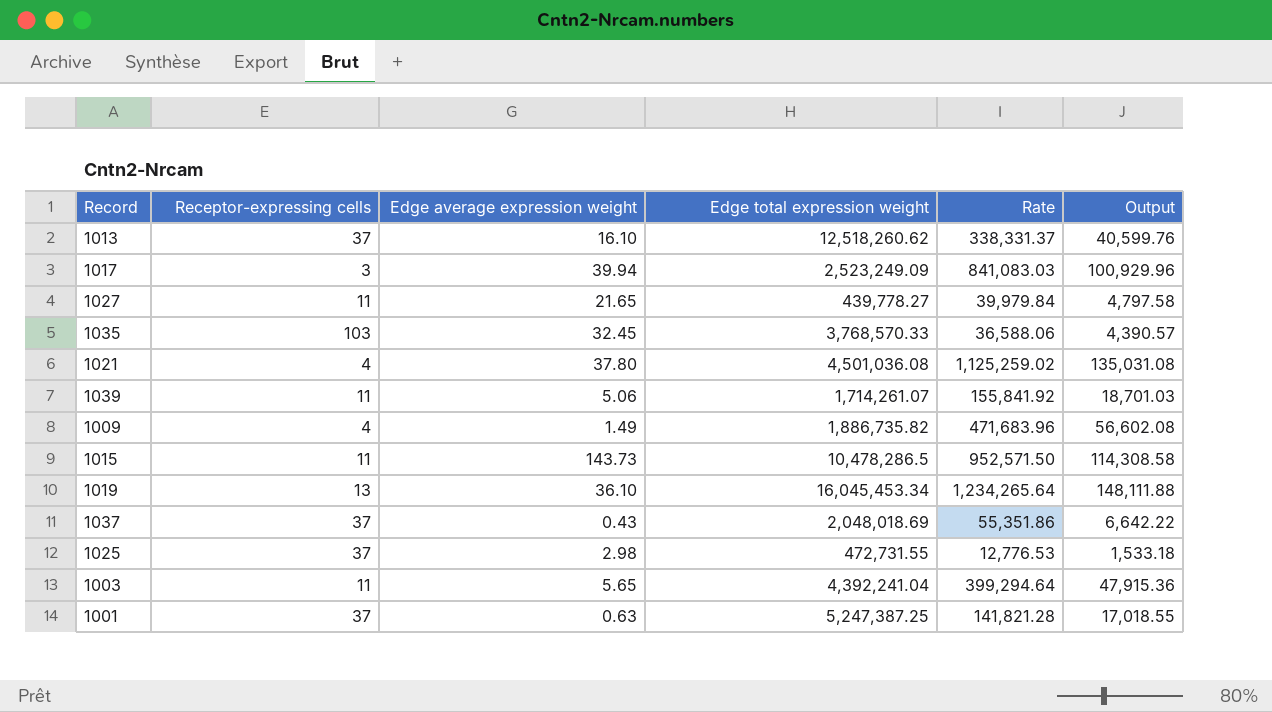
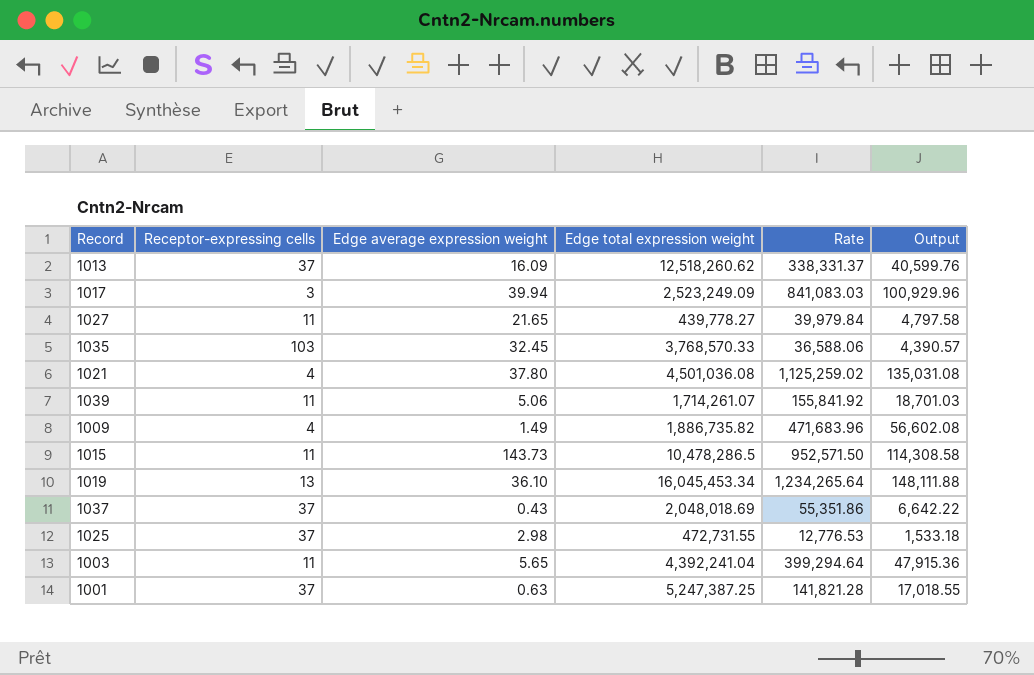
1013 | Edge average expression weight: 16.10 -> 16.09

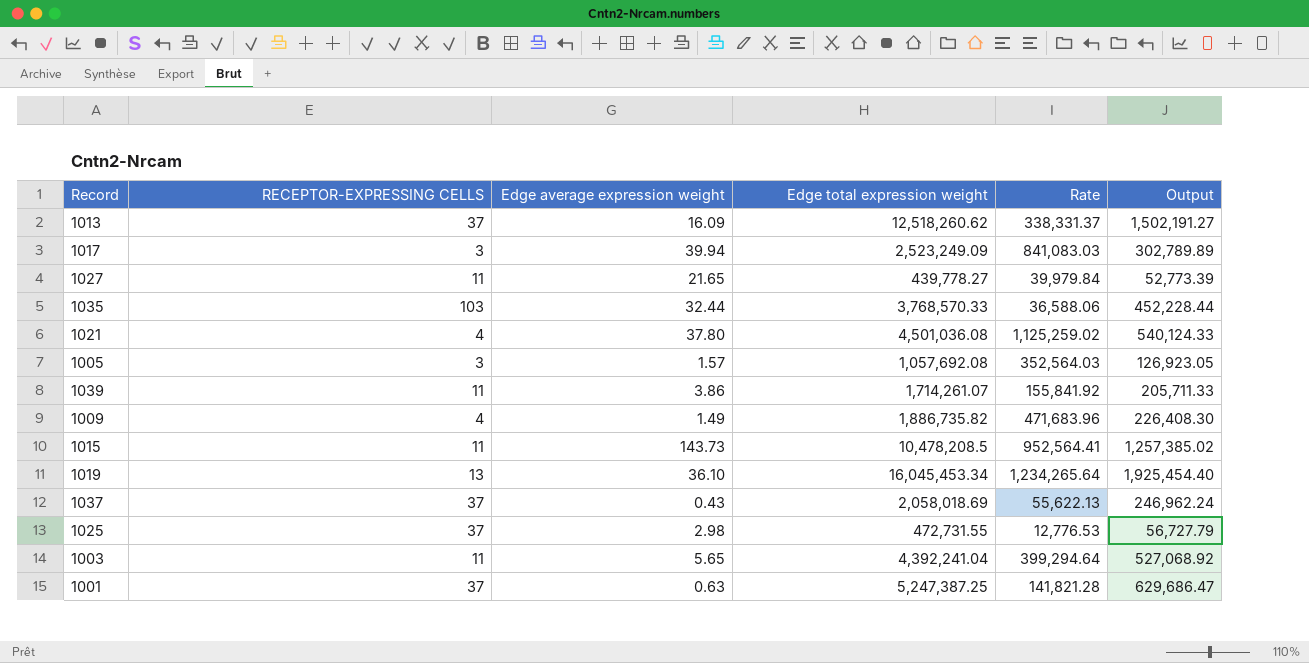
column name: Receptor-expressing cells -> RECEPTOR-EXPRESSING CELLS
column Output | formula: [Rate] * 0.12 -> [Edge total expression weight] * 0.12
1035 | Edge average expression weight: 32.45 -> 32.44
row 1005: none -> 3 | 1.57 | 1,057,692.08 | 352,564.03 | 126,923.05
1039 | Edge average expression weight: 5.06 -> 3.86
1015 | Edge total expression weight: 10,478,286.5 -> 10,478,208.5
1015 | Rate: 952,571.50 -> 952,564.41
1037 | Edge total expression weight: 2,048,018.69 -> 2,058,018.69
1037 | Rate: 55,351.86 -> 55,622.13

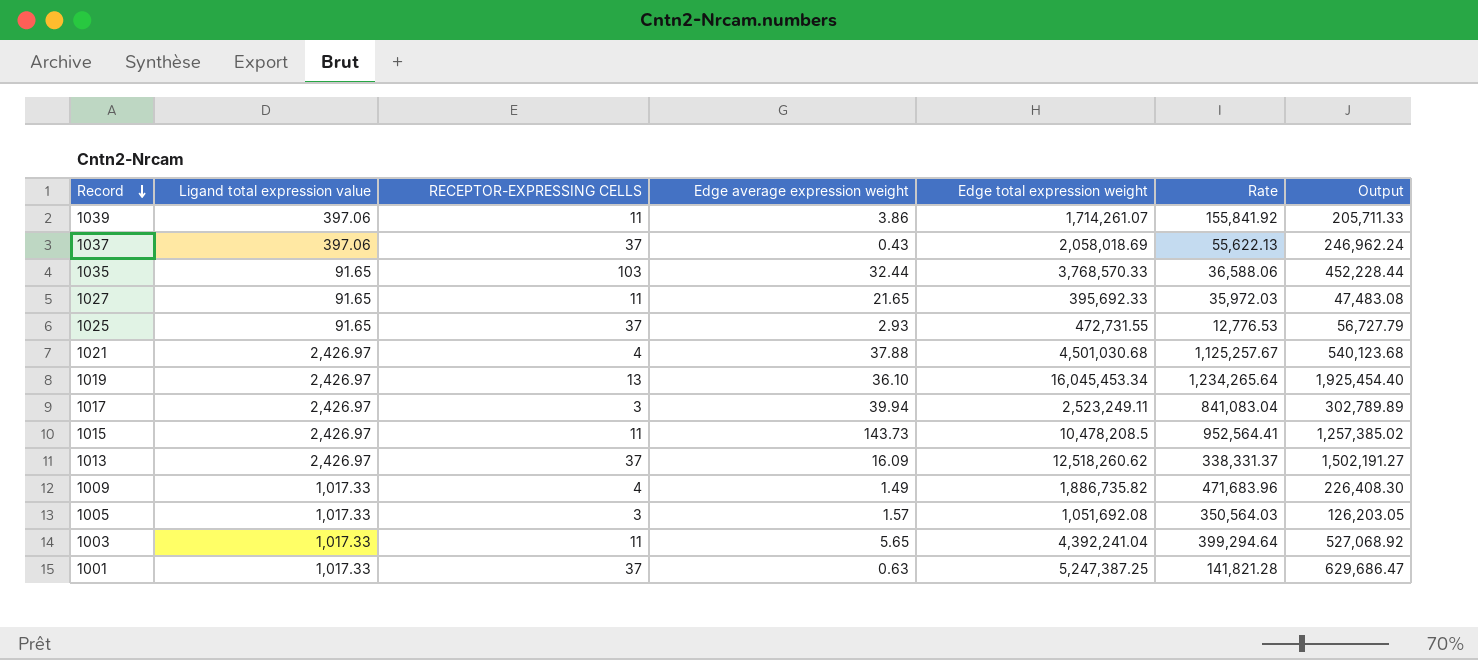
row order: none -> Record descending
column Ligand total expression value | position: none -> 2
1027 | Edge total expression weight: 439,778.27 -> 395,692.33
1027 | Rate: 39,979.84 -> 35,972.03
1027 | Output: 52,773.39 -> 47,483.08
1025 | Edge average expression weight: 2.98 -> 2.93
1021 | Edge average expression weight: 37.80 -> 37.88
1021 | Edge total expression weight: 4,501,036.08 -> 4,501,030.68
1021 | Rate: 1,125,259.02 -> 1,125,257.67
1021 | Output: 540,124.33 -> 540,123.68
1017 | Edge total expression weight: 2,523,249.09 -> 2,523,249.11
1017 | Rate: 841,083.03 -> 841,083.04
1005 | Edge total expression weight: 1,057,692.08 -> 1,051,692.08
1005 | Rate: 352,564.03 -> 350,564.03
1005 | Output: 126,923.05 -> 126,203.05

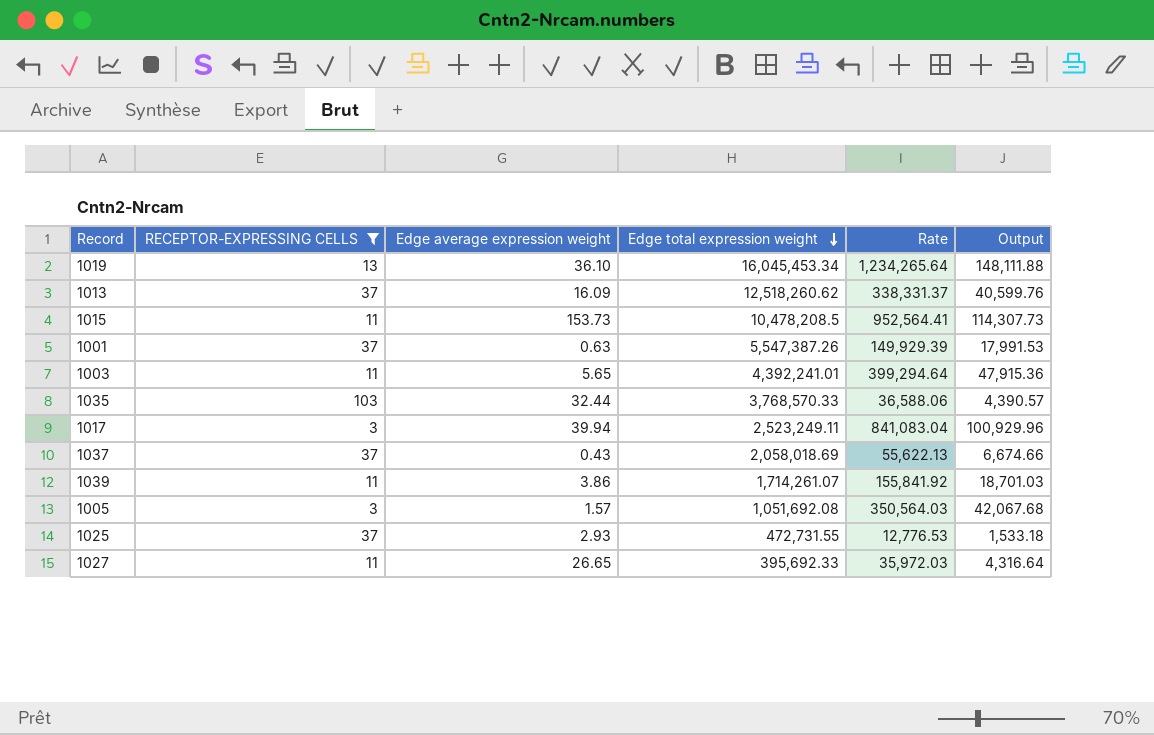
filter: none -> RECEPTOR-EXPRESSING CELLS != 4
row order: Record descending -> Edge total expression weight descending
column Ligand total expression value | position: 2 -> none
column Output | formula: [Edge total expression weight] * 0.12 -> [Rate] * 0.12
1015 | Edge average expression weight: 143.73 -> 153.73
1001 | Edge total expression weight: 5,247,387.25 -> 5,547,387.26
1001 | Rate: 141,821.28 -> 149,929.39
1003 | Edge total expression weight: 4,392,241.04 -> 4,392,241.01
1027 | Edge average expression weight: 21.65 -> 26.65

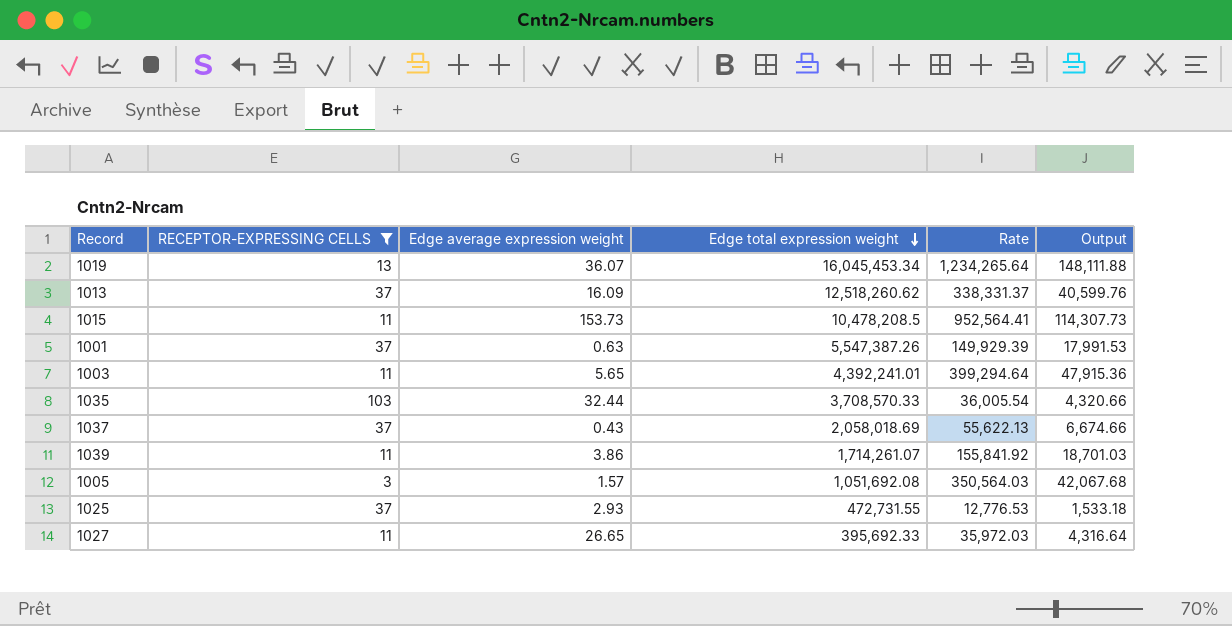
row 1017: 3 | 39.94 | 2,523,249.11 | 841,083.04 | 100,929.96 -> none
1019 | Edge average expression weight: 36.10 -> 36.07
1035 | Edge total expression weight: 3,768,570.33 -> 3,708,570.33
1035 | Rate: 36,588.06 -> 36,005.54
1035 | Output: 4,390.57 -> 4,320.66

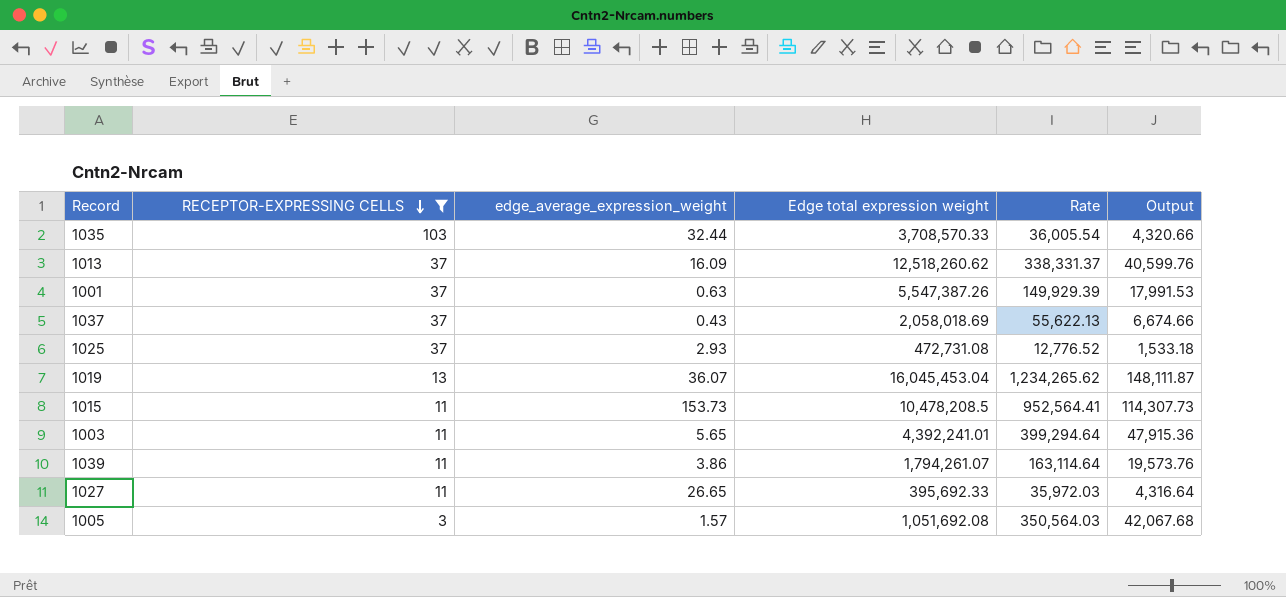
row order: Edge total expression weight descending -> RECEPTOR-EXPRESSING CELLS descending
column name: Edge average expression weight -> edge_average_expression_weight
1025 | Edge total expression weight: 472,731.55 -> 472,731.08
1025 | Rate: 12,776.53 -> 12,776.52
1019 | Edge total expression weight: 16,045,453.34 -> 16,045,453.04
1019 | Rate: 1,234,265.64 -> 1,234,265.62
1019 | Output: 148,111.88 -> 148,111.87
1039 | Edge total expression weight: 1,714,261.07 -> 1,794,261.07
1039 | Rate: 155,841.92 -> 163,114.64
1039 | Output: 18,701.03 -> 19,573.76

